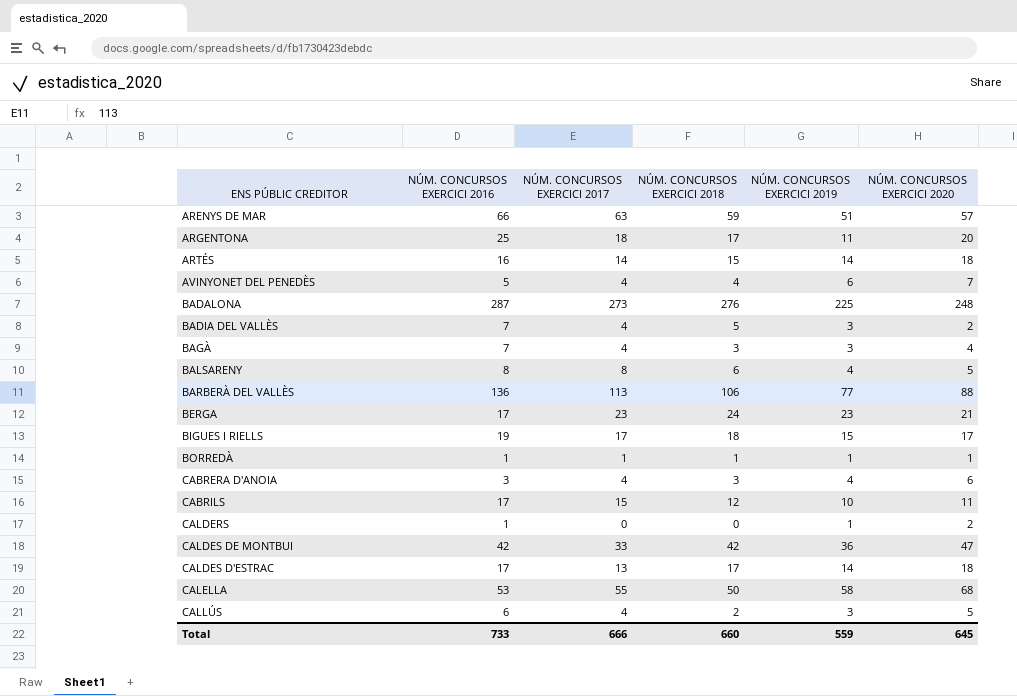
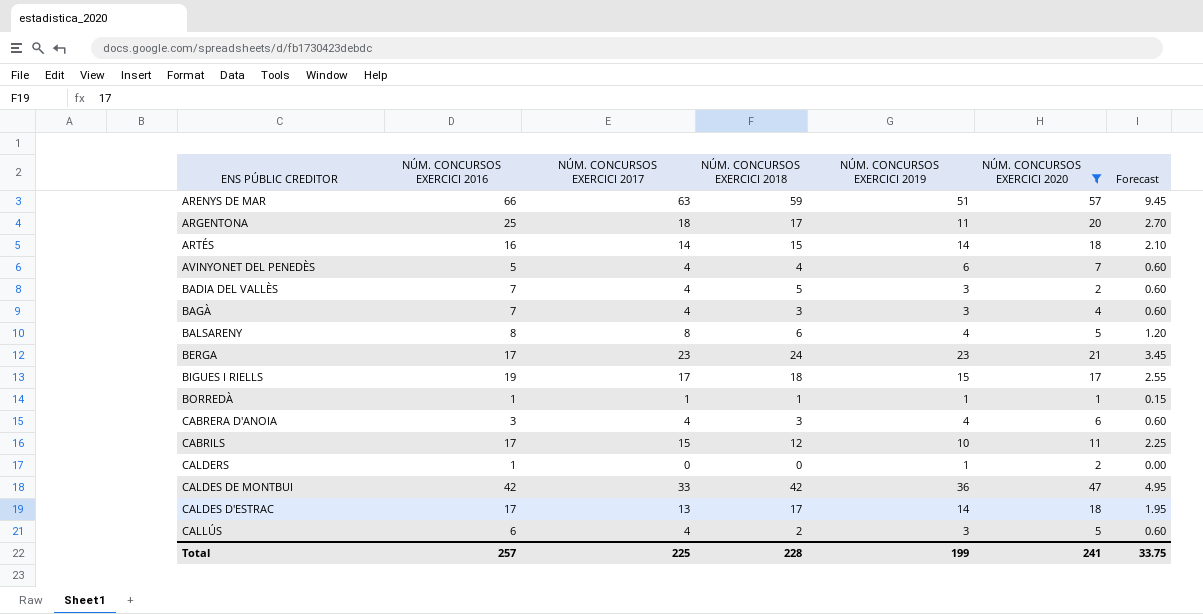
filter: none -> NÚM. CONCURSOS EXERCICI 2020 <= 57
column Forecast | formula: none -> [NÚM. CONCURSOS EXERCICI 2017] * 0.15
Total | NÚM. CONCURSOS EXERCICI 2016: 733 -> 257
Total | NÚM. CONCURSOS EXERCICI 2017: 666 -> 225
Total | NÚM. CONCURSOS EXERCICI 2018: 660 -> 228
Total | NÚM. CONCURSOS EXERCICI 2019: 559 -> 199
Total | NÚM. CONCURSOS EXERCICI 2020: 645 -> 241

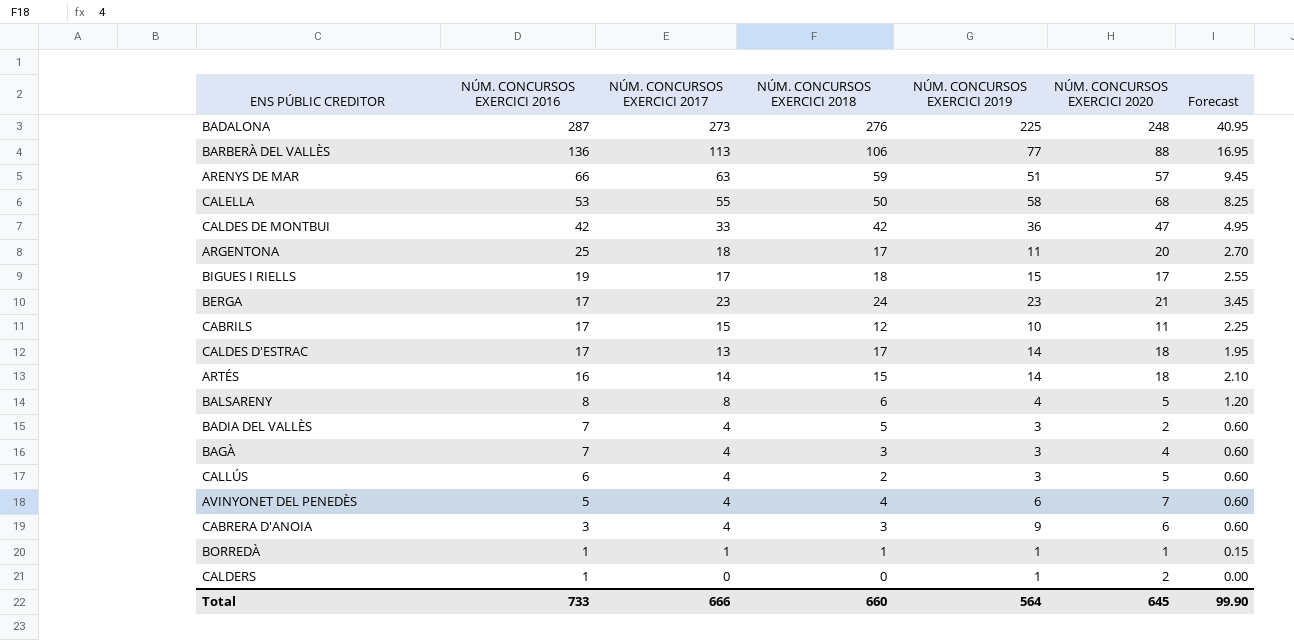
filter: NÚM. CONCURSOS EXERCICI 2020 <= 57 -> none
row order: none -> NÚM. CONCURSOS EXERCICI 2016 descending
CABRERA D'ANOIA | NÚM. CONCURSOS EXERCICI 2019: 4 -> 9
Total | NÚM. CONCURSOS EXERCICI 2016: 257 -> 733
Total | NÚM. CONCURSOS EXERCICI 2017: 225 -> 666
Total | NÚM. CONCURSOS EXERCICI 2018: 228 -> 660
Total | NÚM. CONCURSOS EXERCICI 2019: 199 -> 564
Total | NÚM. CONCURSOS EXERCICI 2020: 241 -> 645
Total | Forecast: 33.75 -> 99.90

